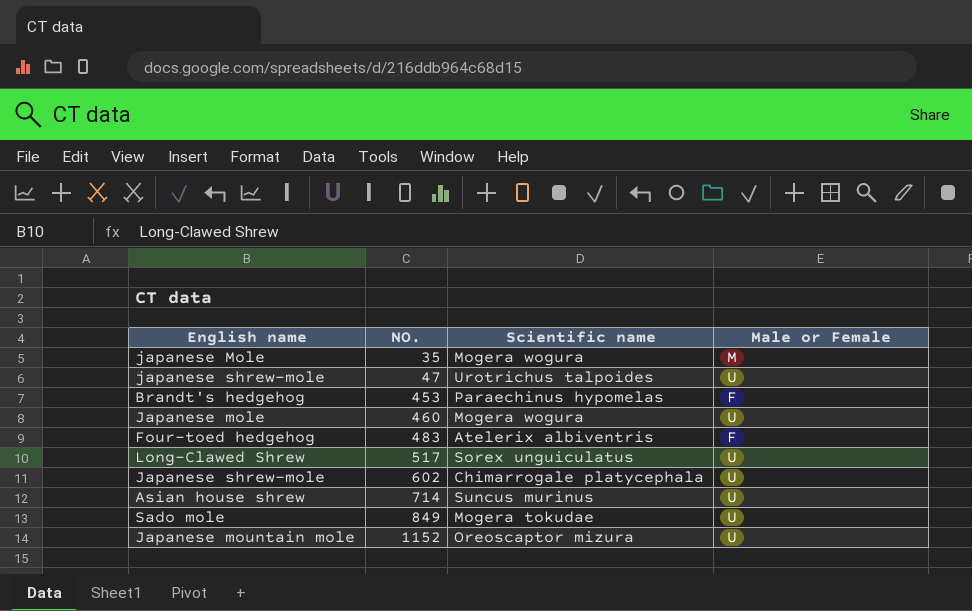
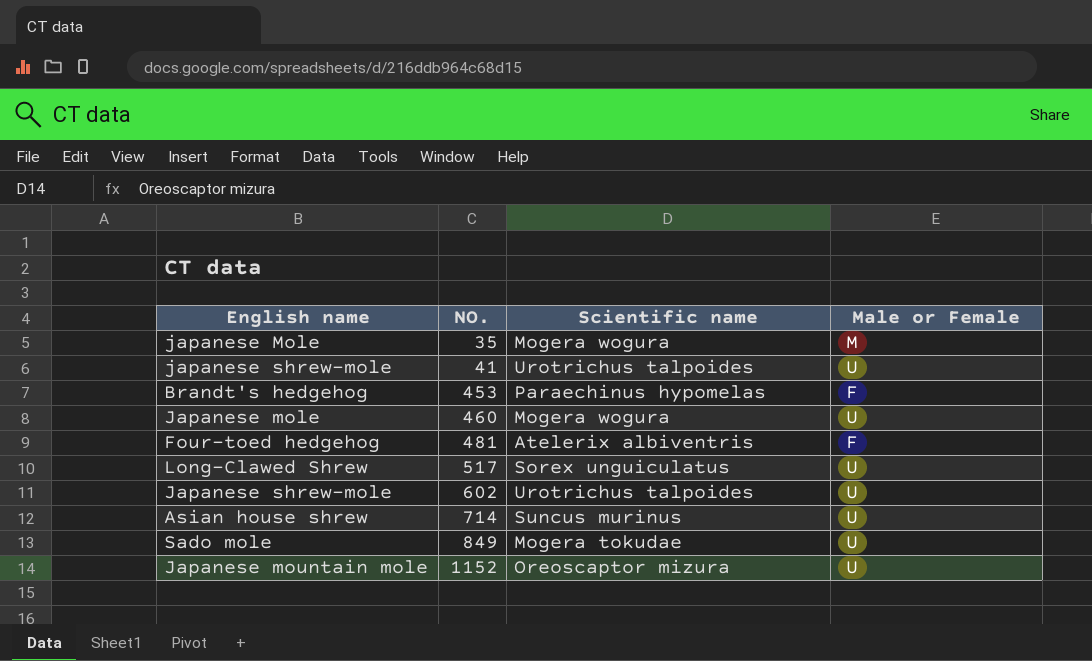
japanese shrew-mole | NO.: 47 -> 41
Four-toed hedgehog | NO.: 483 -> 481
Japanese shrew-mole | Scientific name: Chimarrogale platycephala -> Urotrichus talpoides

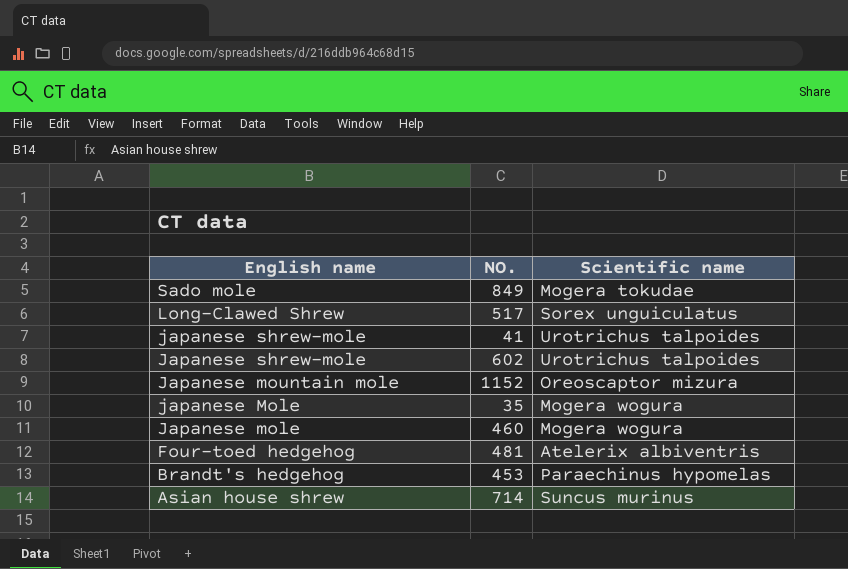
row order: NO. ascending -> English name descending
column Male or Female | position: 4 -> none

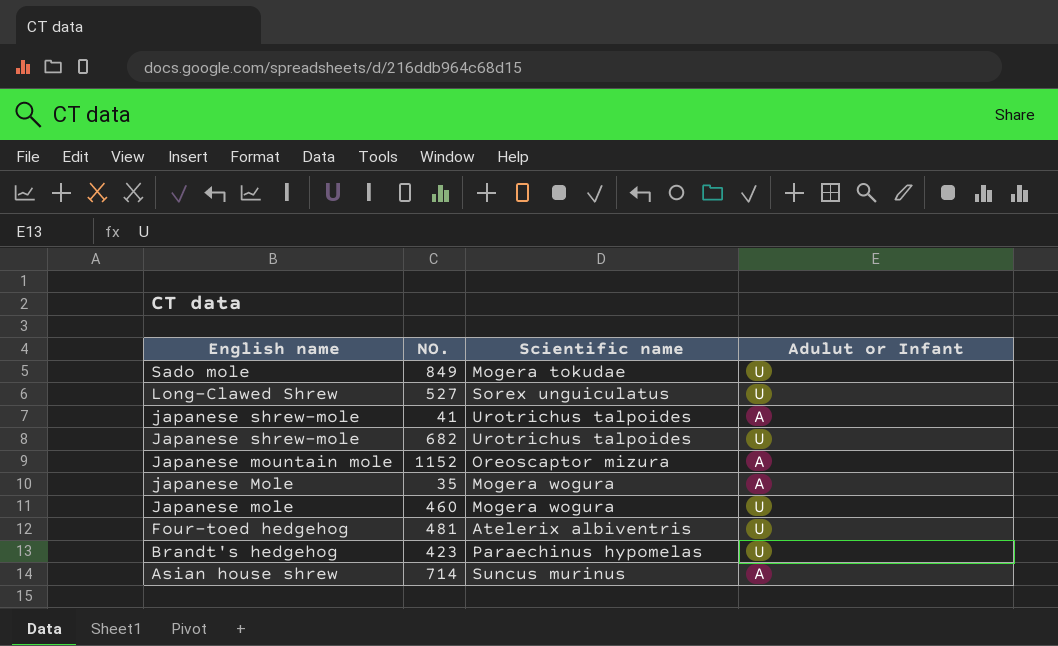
column Adulut or Infant | position: none -> 4
Long-Clawed Shrew | NO.: 517 -> 527
Japanese shrew-mole | NO.: 602 -> 682
Brandt's hedgehog | NO.: 453 -> 423

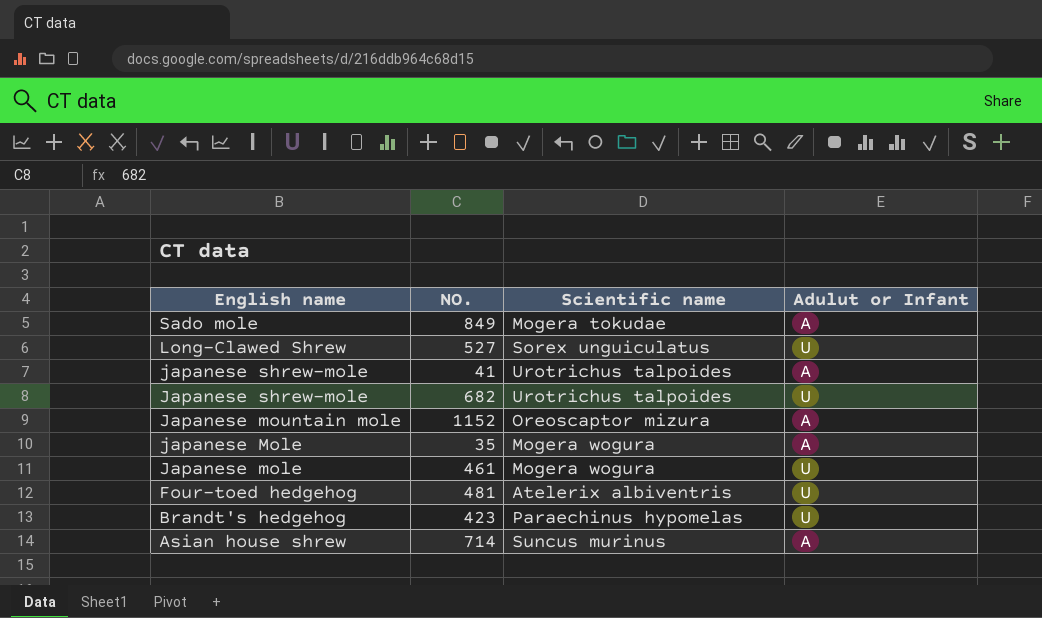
Sado mole | Adulut or Infant: U -> A
Japanese mole | NO.: 460 -> 461

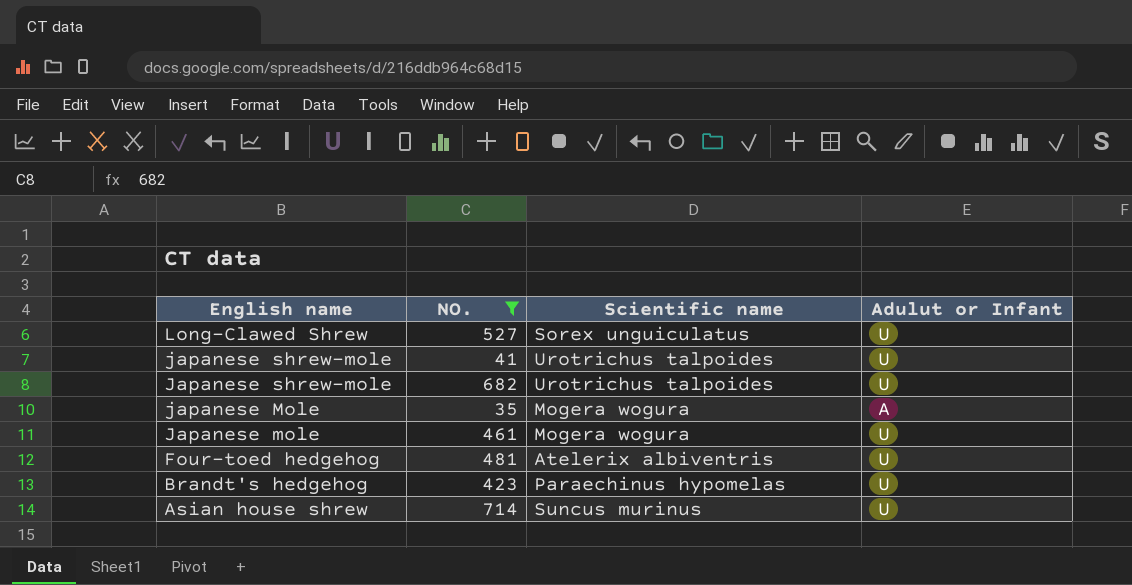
filter: none -> NO. <= 714
japanese shrew-mole | Adulut or Infant: A -> U
Asian house shrew | Adulut or Infant: A -> U

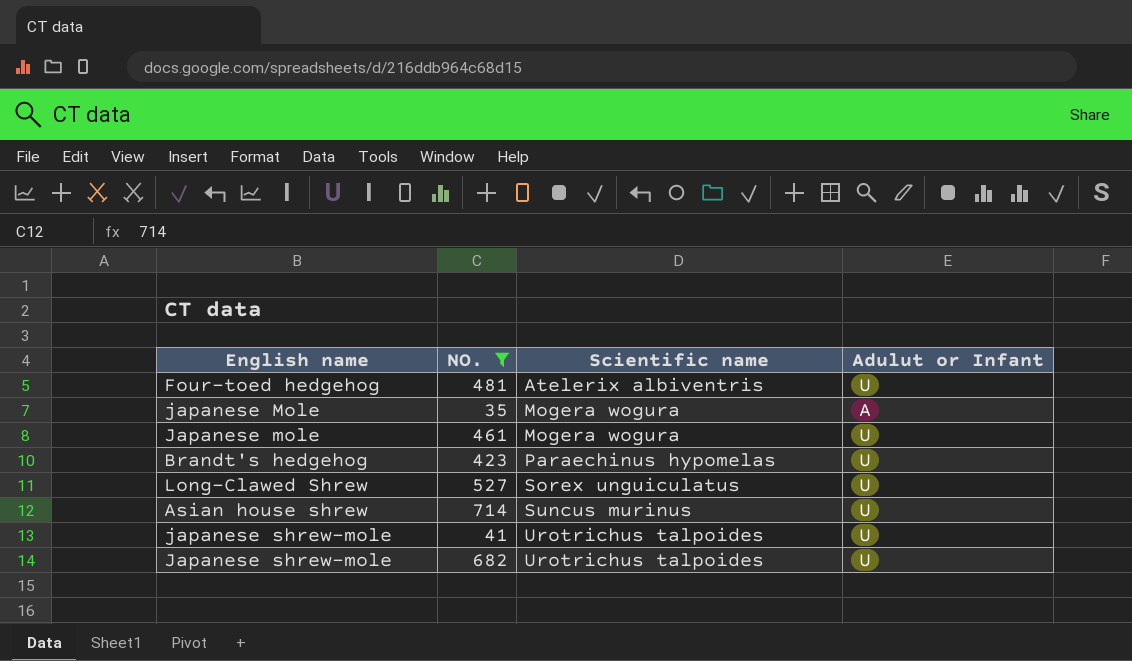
row order: English name descending -> Scientific name ascending

